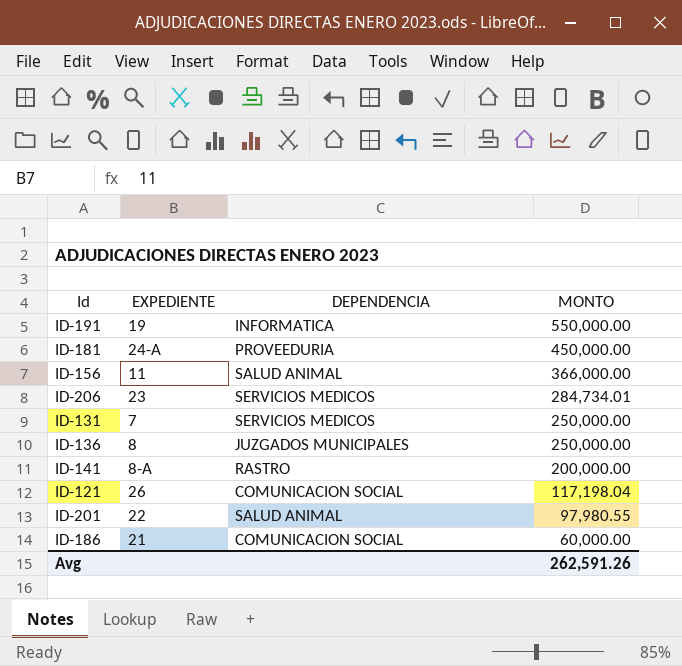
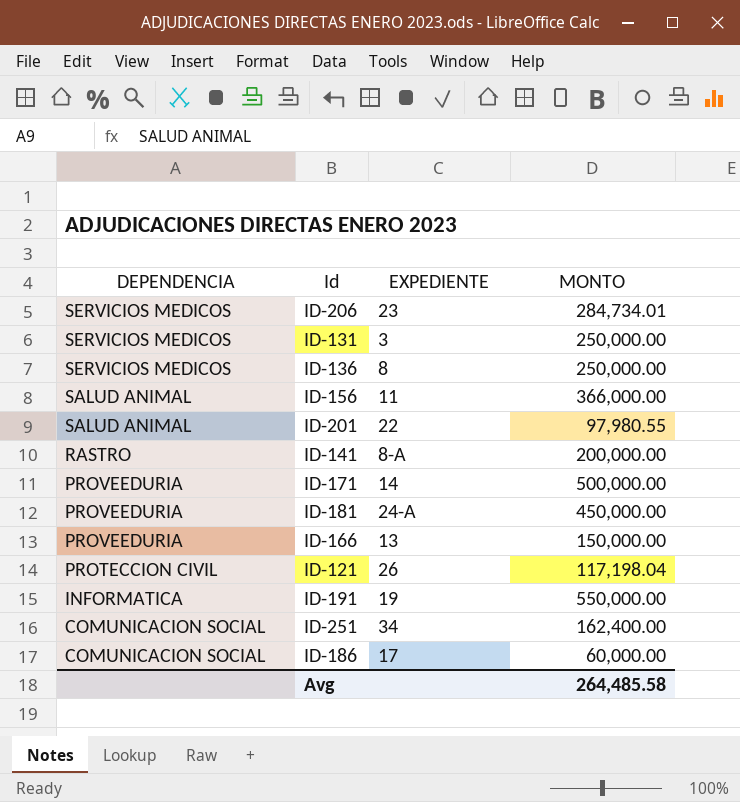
row order: MONTO descending -> DEPENDENCIA descending
column DEPENDENCIA | position: 3 -> 1
ID-131 | EXPEDIENTE: 7 -> 3
ID-136 | DEPENDENCIA: JUZGADOS MUNICIPALES -> SERVICIOS MEDICOS
row ID-171: none -> PROVEEDURIA | 14 | 500,000.00
row ID-166: none -> PROVEEDURIA | 13 | 150,000.00
ID-121 | DEPENDENCIA: COMUNICACION SOCIAL -> PROTECCION CIVIL
row ID-251: none -> COMUNICACION SOCIAL | 34 | 162,400.00
ID-186 | EXPEDIENTE: 21 -> 17
Avg | MONTO: 262,591.26 -> 264,485.58

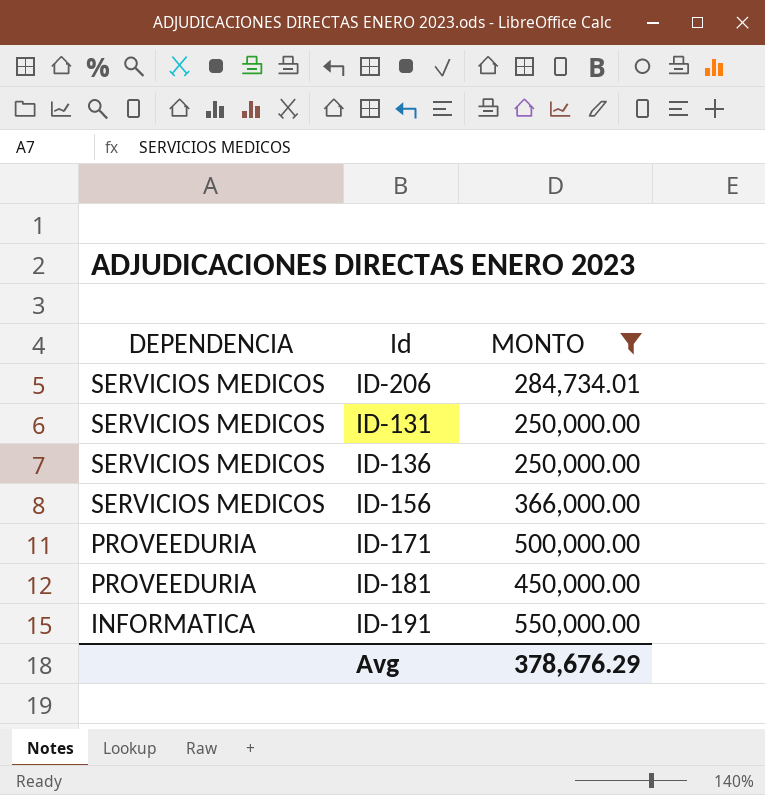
filter: none -> MONTO >= 250,000.00
column EXPEDIENTE | position: 3 -> none
ID-156 | DEPENDENCIA: SALUD ANIMAL -> SERVICIOS MEDICOS
Avg | MONTO: 264,485.58 -> 378,676.29

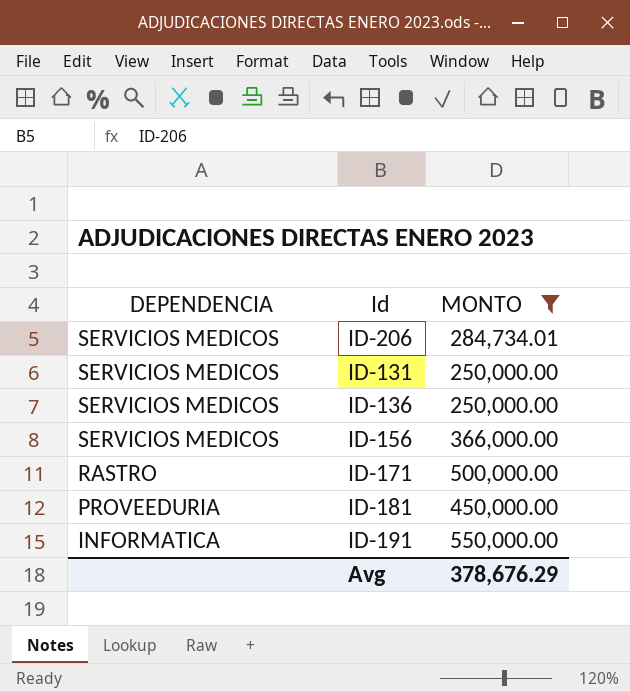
ID-171 | DEPENDENCIA: PROVEEDURIA -> RASTRO

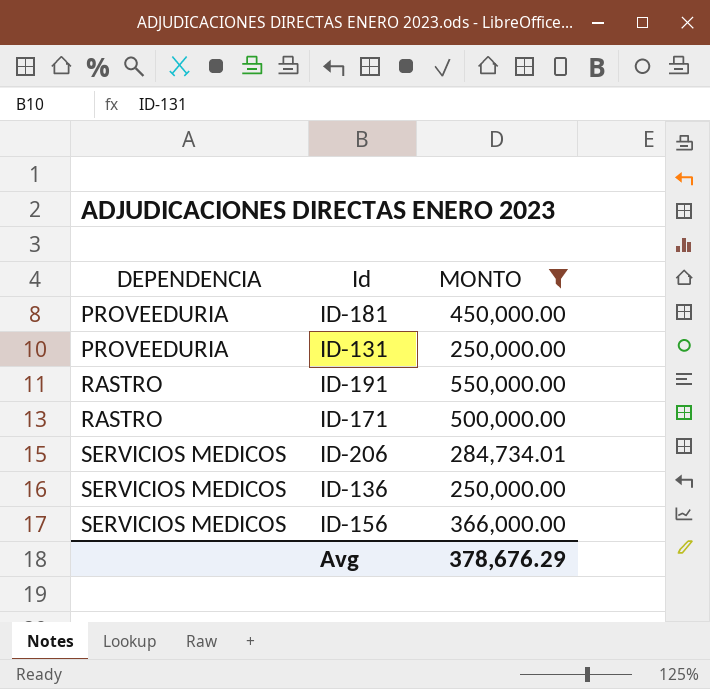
row order: DEPENDENCIA descending -> DEPENDENCIA ascending
ID-131 | DEPENDENCIA: SERVICIOS MEDICOS -> PROVEEDURIA
ID-191 | DEPENDENCIA: INFORMATICA -> RASTRO

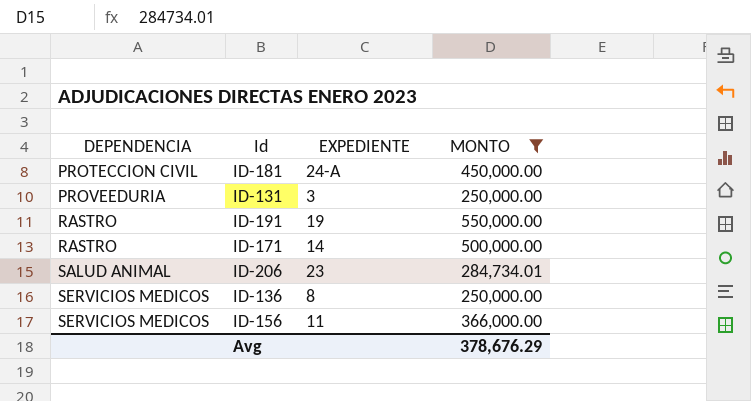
column EXPEDIENTE | position: none -> 3
ID-181 | DEPENDENCIA: PROVEEDURIA -> PROTECCION CIVIL
ID-206 | DEPENDENCIA: SERVICIOS MEDICOS -> SALUD ANIMAL

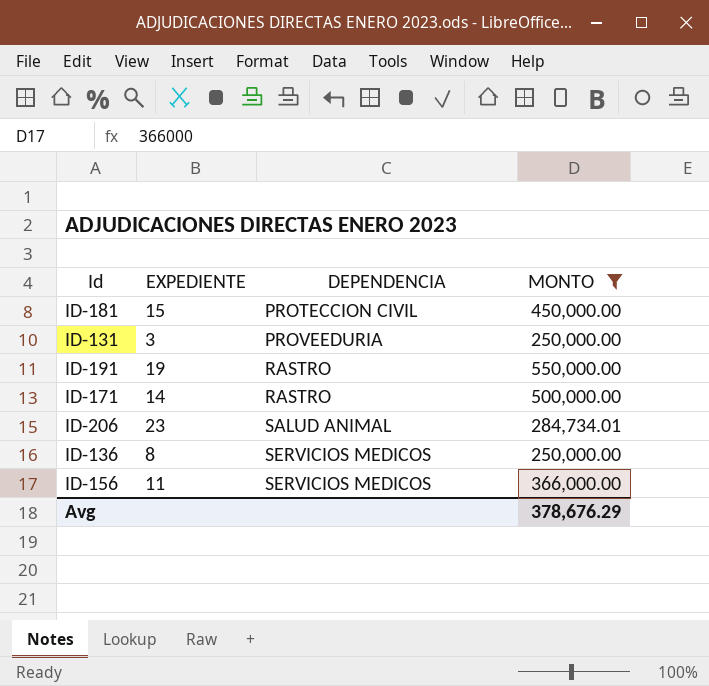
column DEPENDENCIA | position: 1 -> 3
ID-181 | EXPEDIENTE: 24-A -> 15

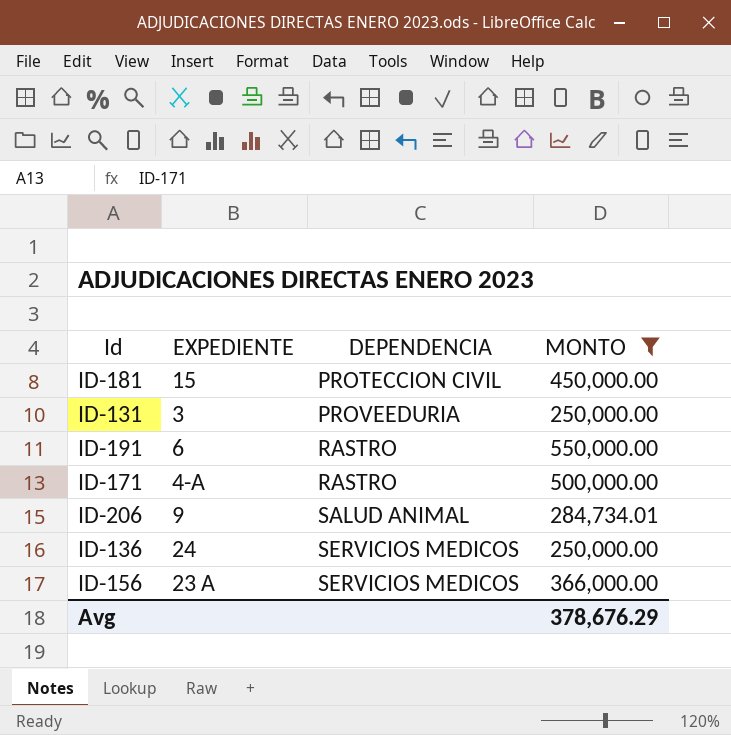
ID-191 | EXPEDIENTE: 19 -> 6
ID-171 | EXPEDIENTE: 14 -> 4-A
ID-206 | EXPEDIENTE: 23 -> 9
ID-136 | EXPEDIENTE: 8 -> 24
ID-156 | EXPEDIENTE: 11 -> 23 A

